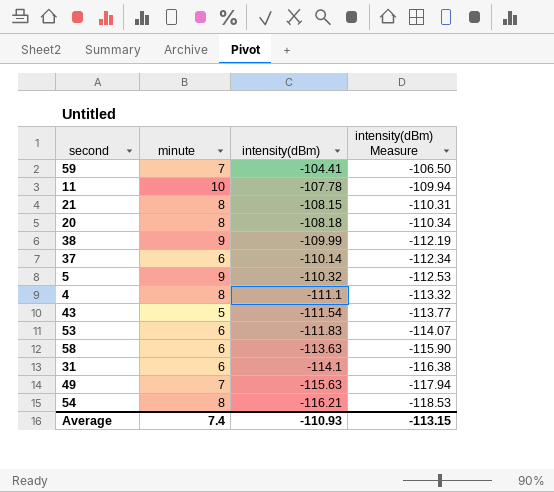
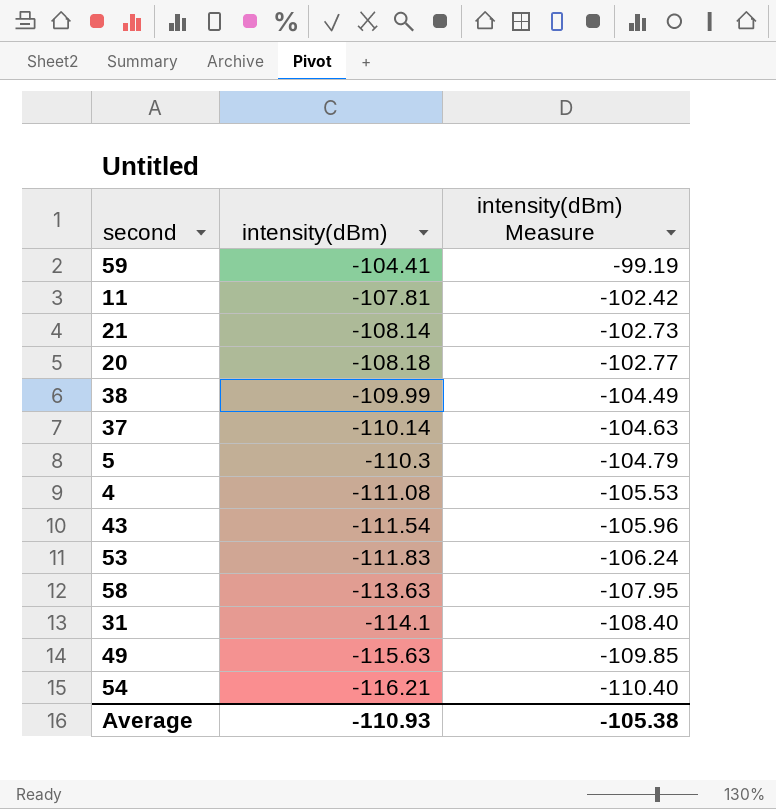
column minute | position: 2 -> none
column intensity(dBm) Measure | formula: [intensity(dBm)] * 1.02 -> [intensity(dBm)] * 0.95
11 | intensity(dBm): -107.78 -> -107.81
21 | intensity(dBm): -108.15 -> -108.14
5 | intensity(dBm): -110.32 -> -110.3
4 | intensity(dBm): -111.1 -> -111.08
Average | intensity(dBm) Measure: -113.15 -> -105.38

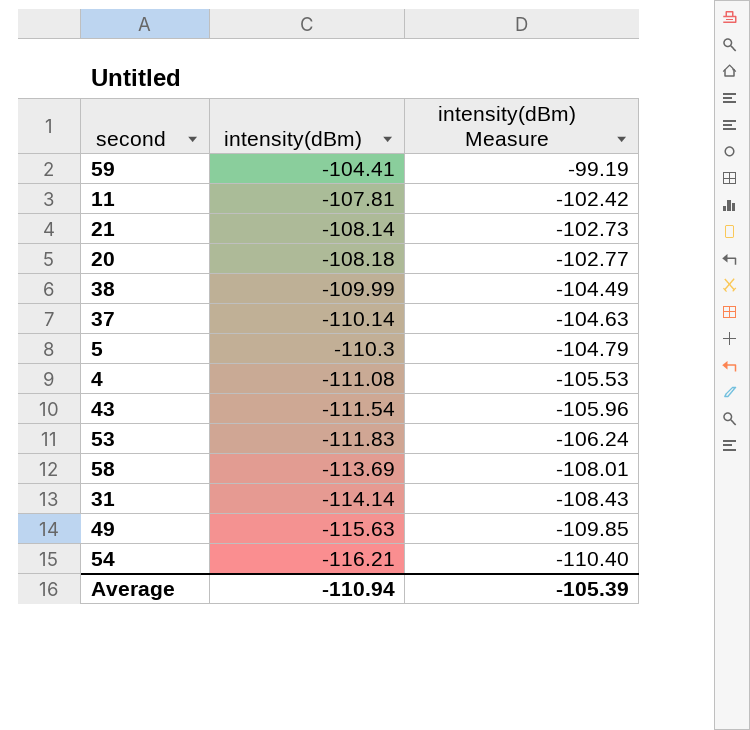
58 | intensity(dBm): -113.63 -> -113.69
58 | intensity(dBm) Measure: -107.95 -> -108.01
31 | intensity(dBm): -114.1 -> -114.14
31 | intensity(dBm) Measure: -108.40 -> -108.43
Average | intensity(dBm): -110.93 -> -110.94
Average | intensity(dBm) Measure: -105.38 -> -105.39

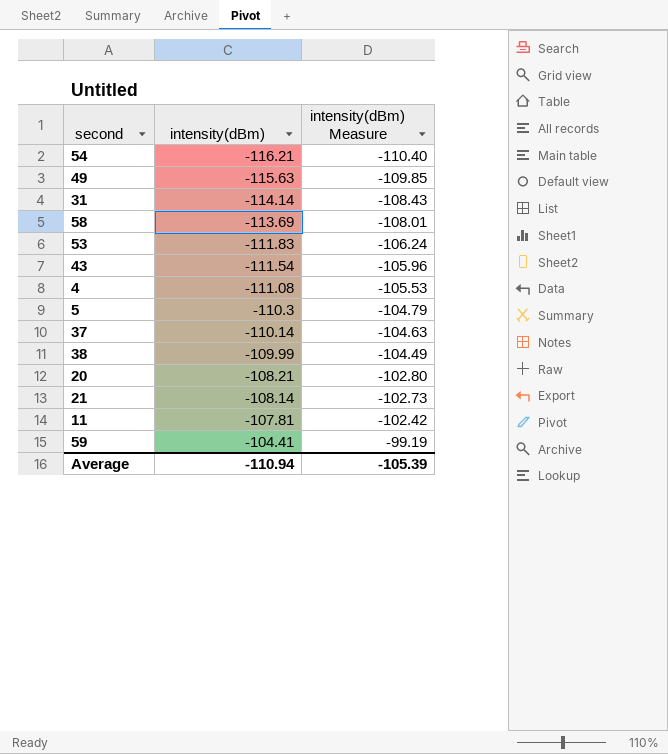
row order: intensity(dBm) descending -> intensity(dBm) ascending
20 | intensity(dBm): -108.18 -> -108.21
20 | intensity(dBm) Measure: -102.77 -> -102.80

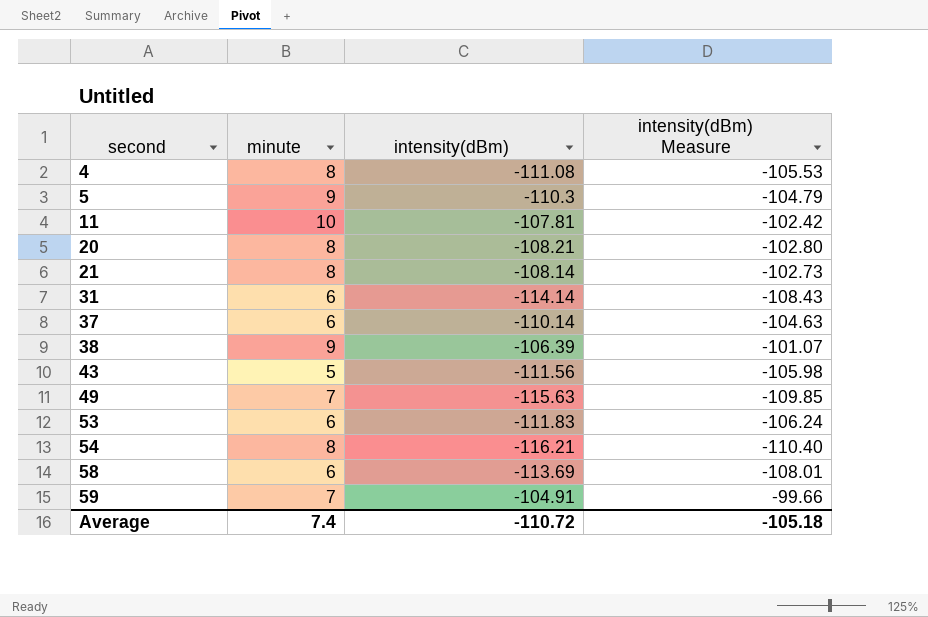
row order: intensity(dBm) ascending -> second ascending
column minute | position: none -> 2
38 | intensity(dBm): -109.99 -> -106.39
38 | intensity(dBm) Measure: -104.49 -> -101.07
43 | intensity(dBm): -111.54 -> -111.56
43 | intensity(dBm) Measure: -105.96 -> -105.98
59 | intensity(dBm): -104.41 -> -104.91
59 | intensity(dBm) Measure: -99.19 -> -99.66
Average | intensity(dBm): -110.94 -> -110.72
Average | intensity(dBm) Measure: -105.39 -> -105.18

